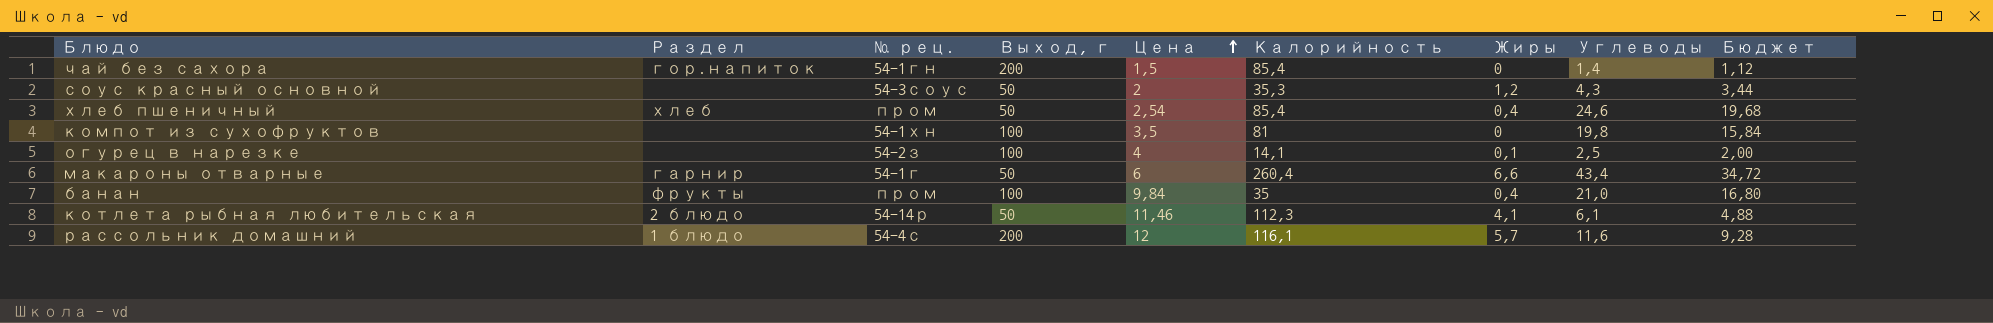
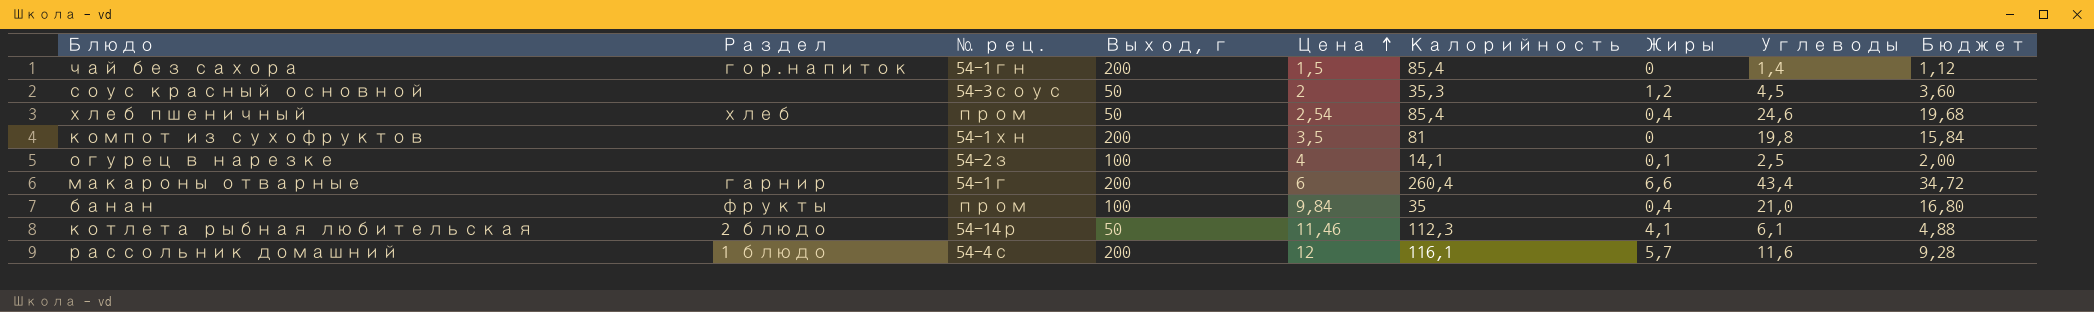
соус красный основной | Углеводы: 4,3 -> 4,5
соус красный основной | Бюджет: 3,44 -> 3,60
компот из сухофруктов | Выход, г: 100 -> 200
макароны отварные | Выход, г: 50 -> 200

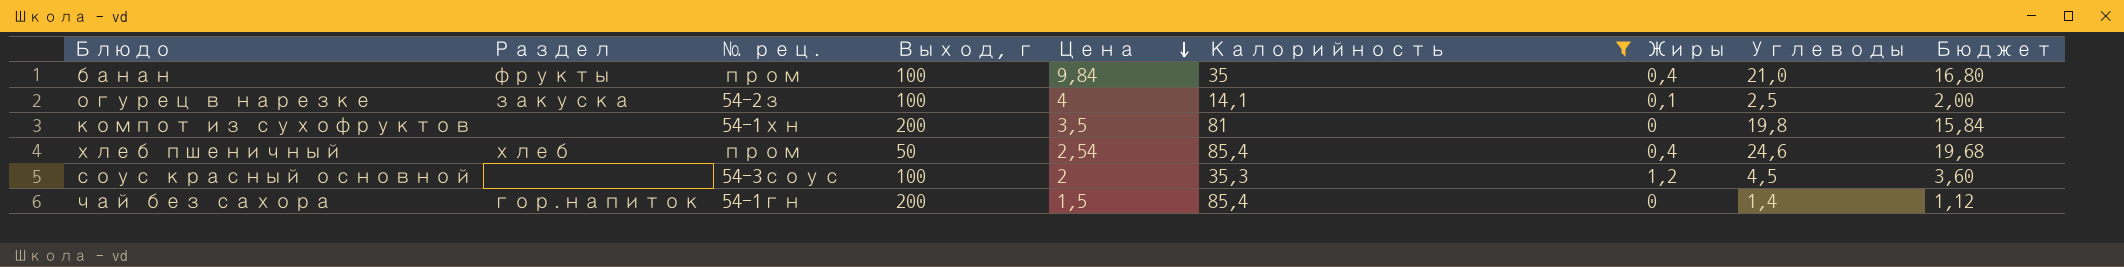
filter: none -> Калорийность <= 85,4
row order: Цена ascending -> Цена descending
огурец в нарезке | Раздел: none -> закуска
соус красный основной | Выход, г: 50 -> 100

